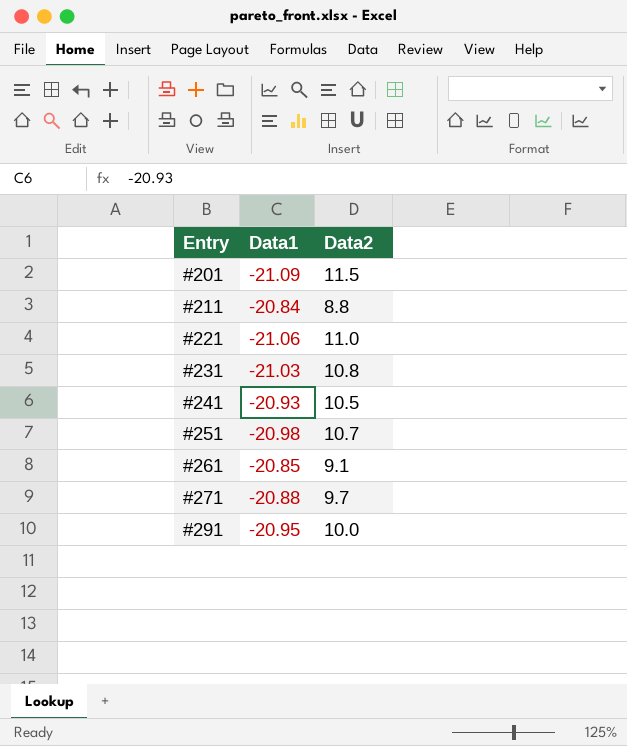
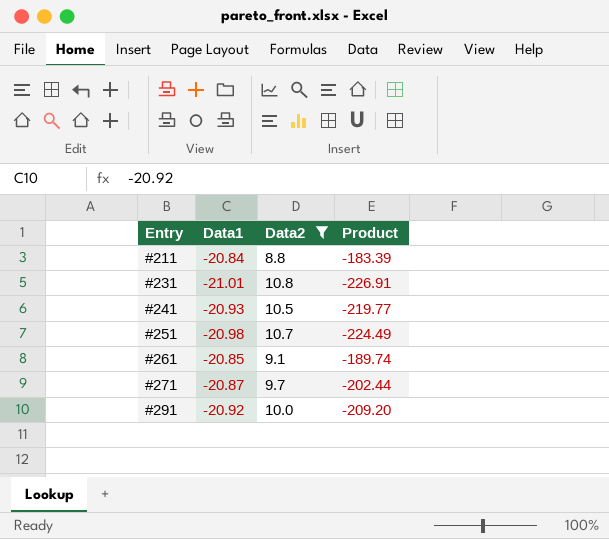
filter: none -> Data2 <= 10.8
column Product | formula: none -> [Data1] * [Data2]
#231 | Data1: -21.03 -> -21.01
#271 | Data1: -20.88 -> -20.87
#291 | Data1: -20.95 -> -20.92

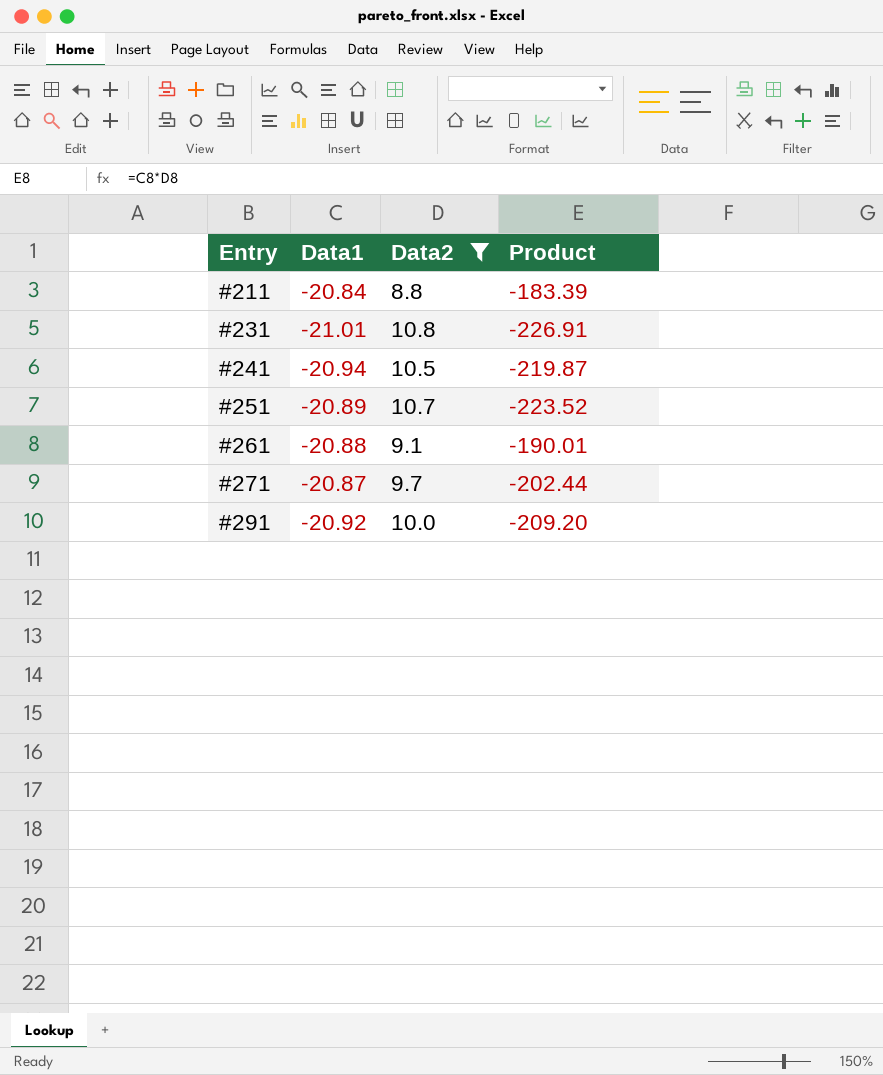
#241 | Data1: -20.93 -> -20.94
#241 | Product: -219.77 -> -219.87
#251 | Data1: -20.98 -> -20.89
#251 | Product: -224.49 -> -223.52
#261 | Data1: -20.85 -> -20.88
#261 | Product: -189.74 -> -190.01

